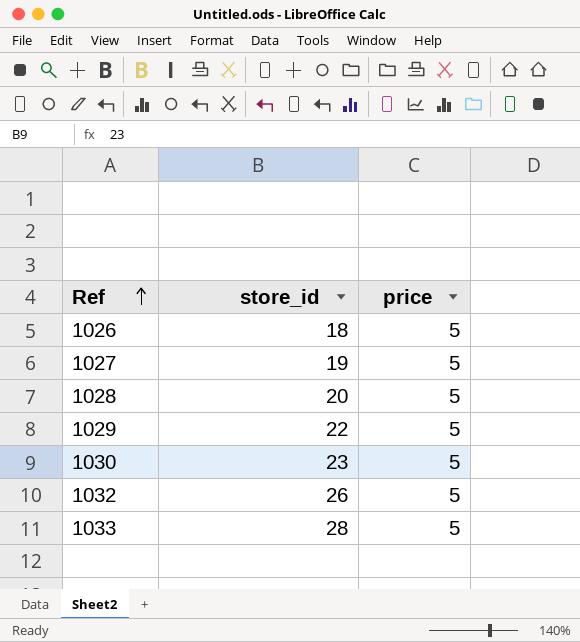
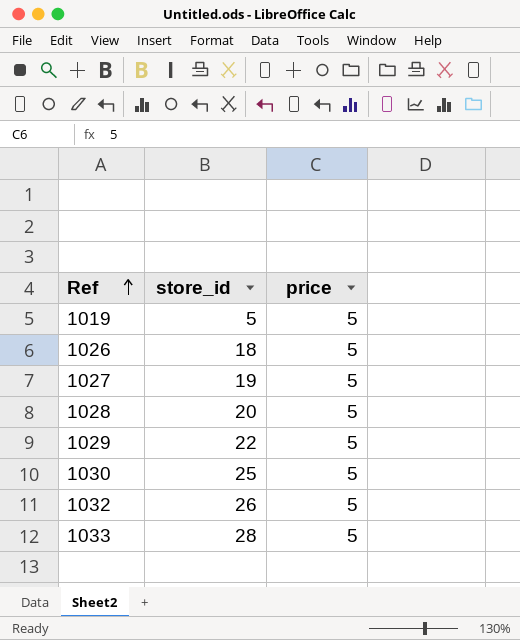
row 1019: none -> 5 | 5
1030 | store_id: 23 -> 25

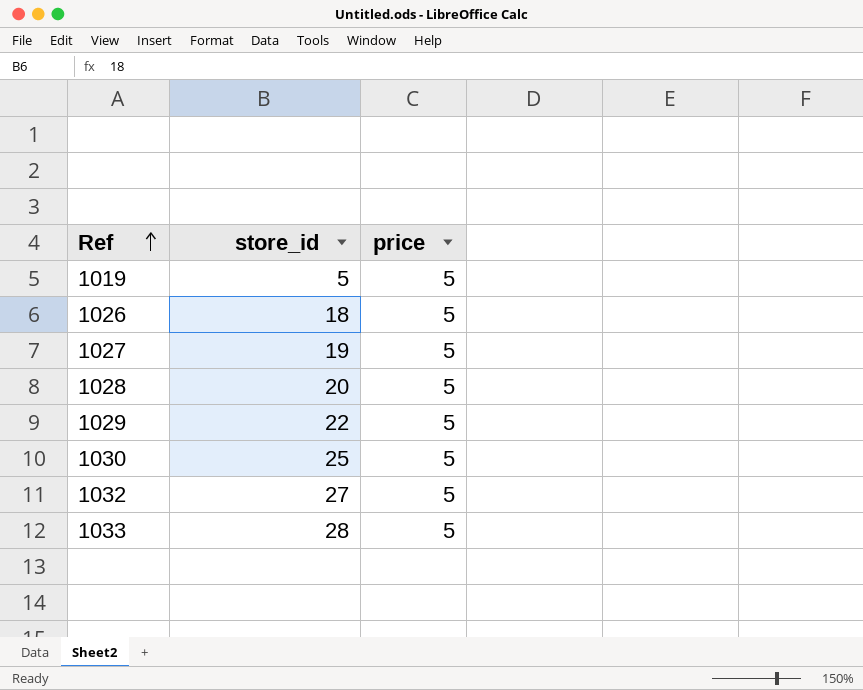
1032 | store_id: 26 -> 27

